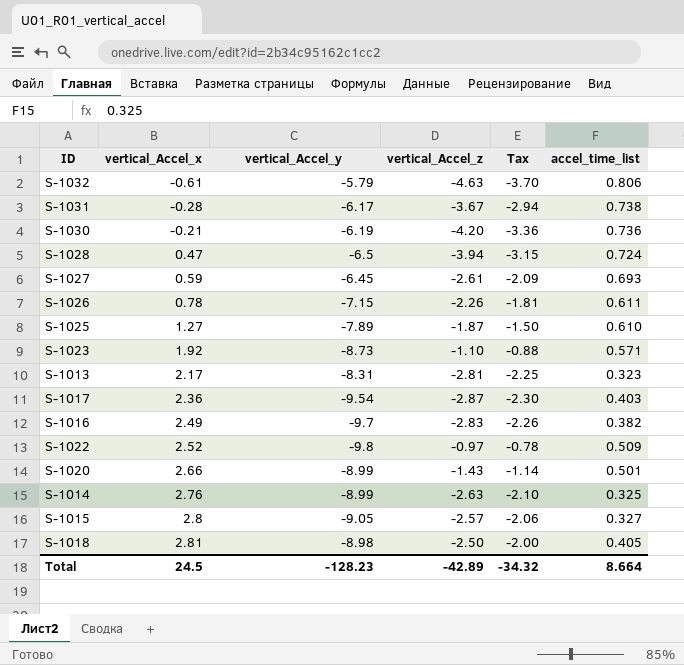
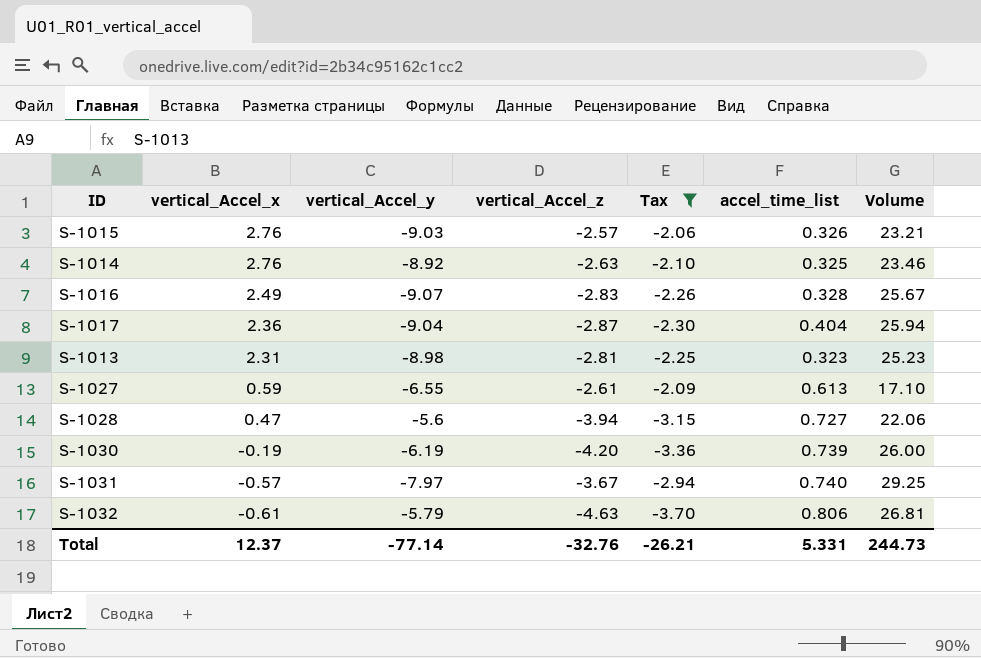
filter: none -> Tax <= -2.06
row order: vertical_Accel_x ascending -> vertical_Accel_x descending
column Volume | formula: none -> [vertical_Accel_y] * [vertical_Accel_z]
S-1015 | vertical_Accel_x: 2.8 -> 2.76
S-1015 | vertical_Accel_y: -9.05 -> -9.03
S-1015 | accel_time_list: 0.327 -> 0.326
S-1014 | vertical_Accel_y: -8.99 -> -8.92
S-1016 | vertical_Accel_y: -9.7 -> -9.07
S-1016 | accel_time_list: 0.382 -> 0.328
S-1017 | vertical_Accel_y: -9.54 -> -9.04
S-1017 | accel_time_list: 0.403 -> 0.404
S-1013 | vertical_Accel_x: 2.17 -> 2.31
S-1013 | vertical_Accel_y: -8.31 -> -8.98
S-1027 | vertical_Accel_y: -6.45 -> -6.55
S-1027 | accel_time_list: 0.693 -> 0.613
S-1028 | vertical_Accel_y: -6.5 -> -5.6
S-1028 | accel_time_list: 0.724 -> 0.727
S-1030 | vertical_Accel_x: -0.21 -> -0.19
S-1030 | accel_time_list: 0.736 -> 0.739
S-1031 | vertical_Accel_x: -0.28 -> -0.57
S-1031 | vertical_Accel_y: -6.17 -> -7.97
S-1031 | accel_time_list: 0.738 -> 0.740
Total | vertical_Accel_x: 24.5 -> 12.37
Total | vertical_Accel_y: -128.23 -> -77.14
Total | vertical_Accel_z: -42.89 -> -32.76
Total | Tax: -34.32 -> -26.21
Total | accel_time_list: 8.664 -> 5.331

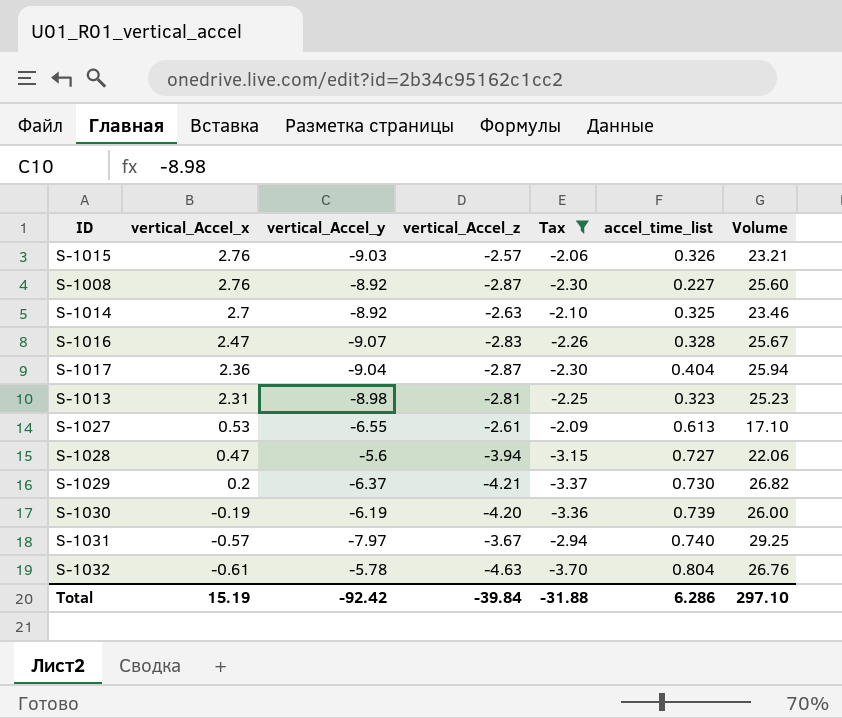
row S-1008: none -> 2.76 | -8.92 | -2.87 | -2.30 | 0.227 | 25.60
S-1014 | vertical_Accel_x: 2.76 -> 2.7
S-1016 | vertical_Accel_x: 2.49 -> 2.47
S-1027 | vertical_Accel_x: 0.59 -> 0.53
row S-1029: none -> 0.2 | -6.37 | -4.21 | -3.37 | 0.730 | 26.82
S-1032 | vertical_Accel_y: -5.79 -> -5.78
S-1032 | accel_time_list: 0.806 -> 0.804
S-1032 | Volume: 26.81 -> 26.76
Total | vertical_Accel_x: 12.37 -> 15.19
Total | vertical_Accel_y: -77.14 -> -92.42
Total | vertical_Accel_z: -32.76 -> -39.84
Total | Tax: -26.21 -> -31.88
Total | accel_time_list: 5.331 -> 6.286
Total | Volume: 244.73 -> 297.10

